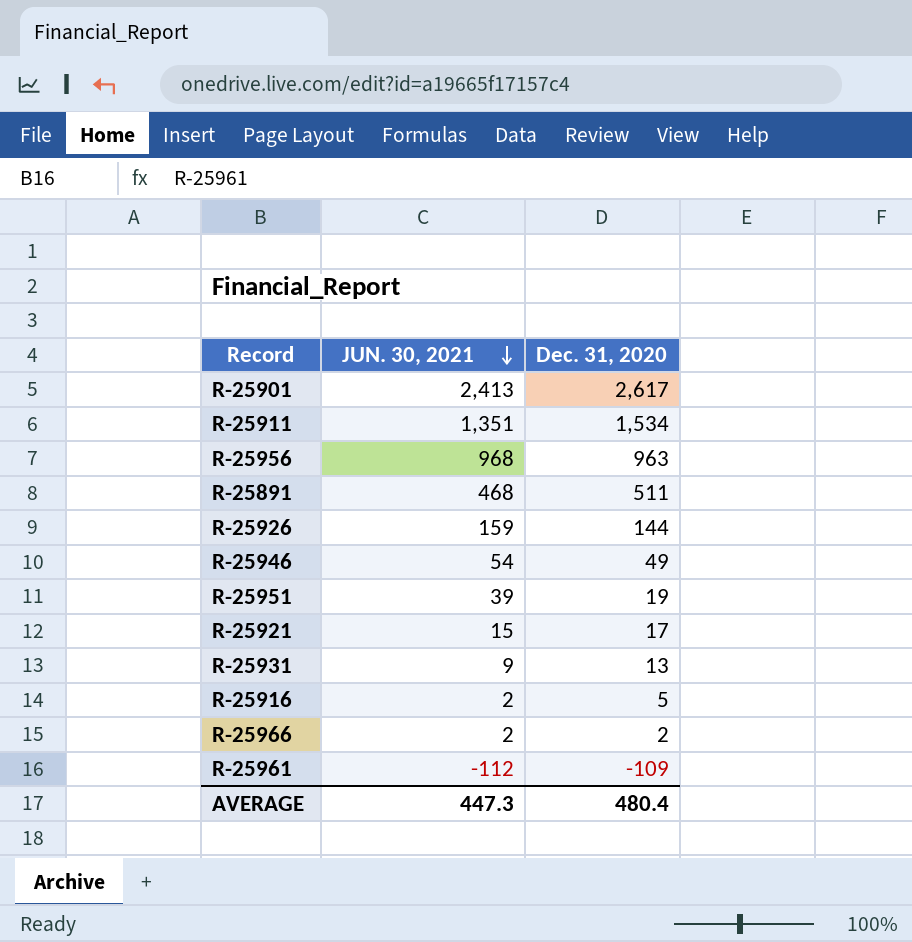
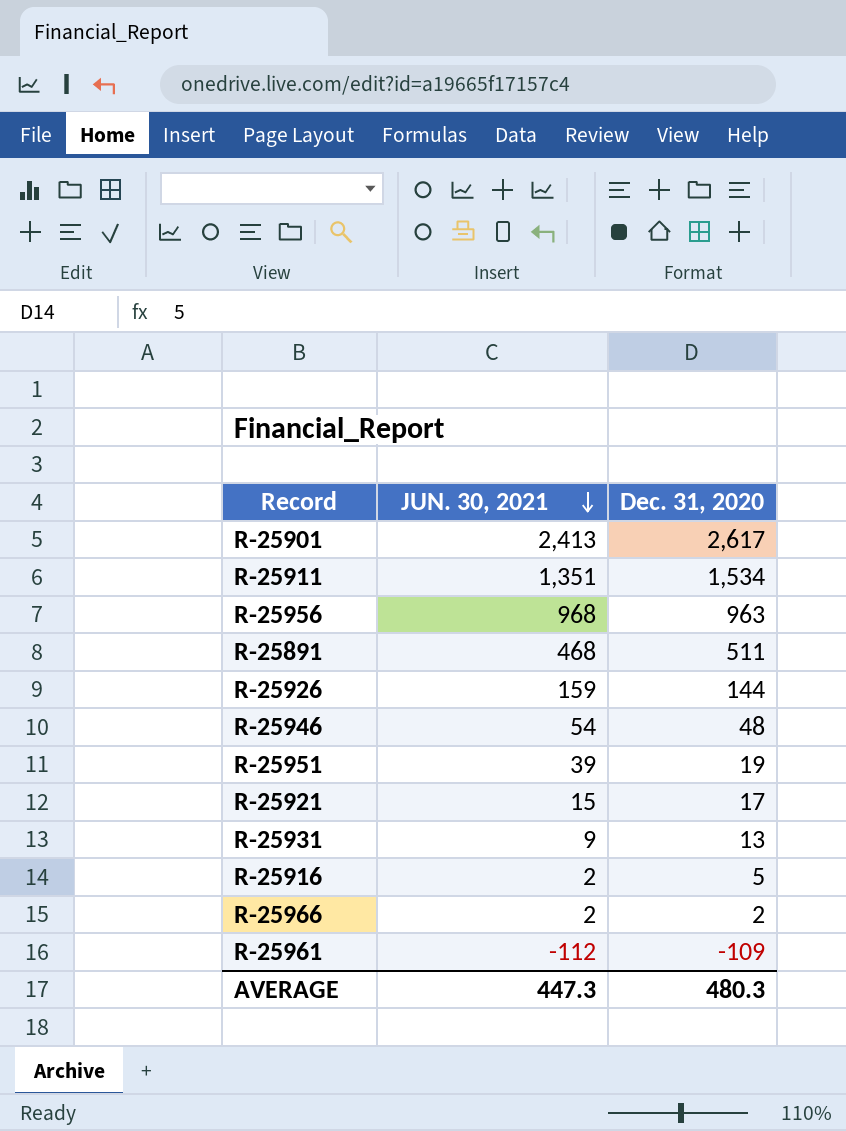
R-25946 | Dec. 31, 2020: 49 -> 48
AVERAGE | Dec. 31, 2020: 480.4 -> 480.3

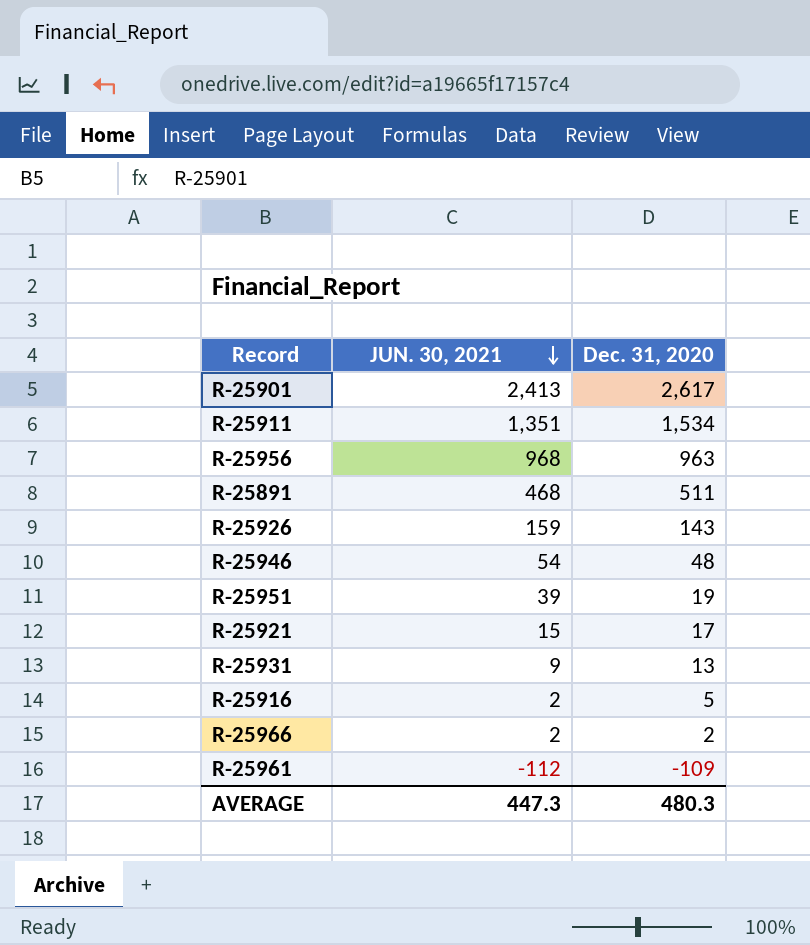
R-25926 | Dec. 31, 2020: 144 -> 143

